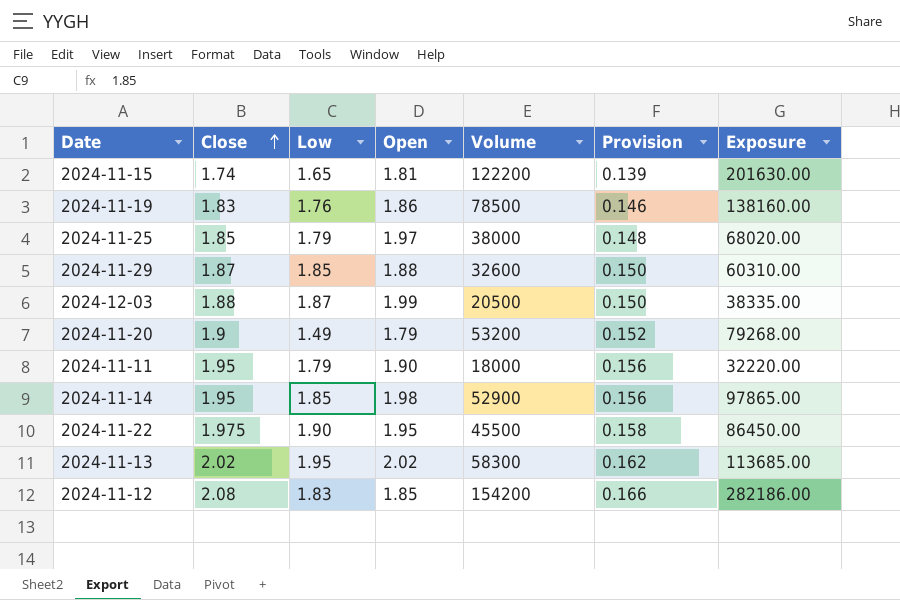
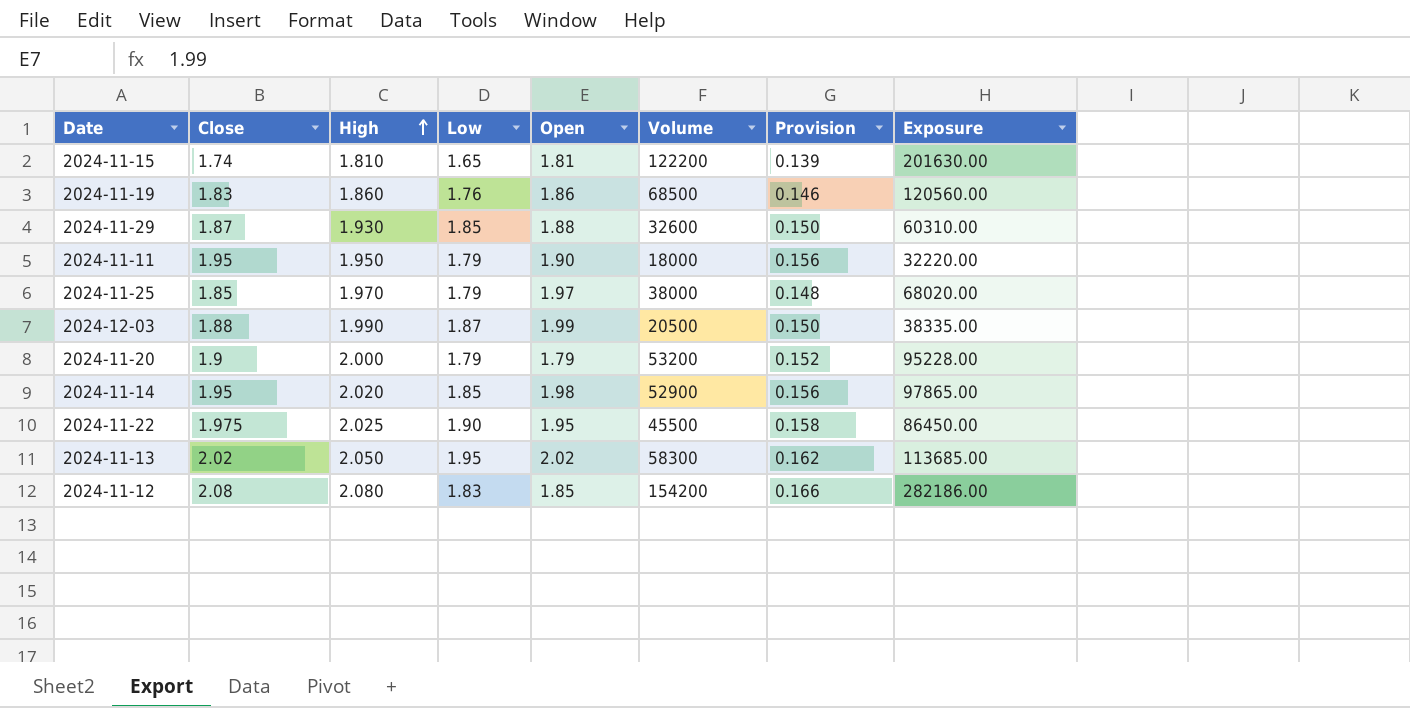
row order: Close ascending -> High ascending
column High | position: none -> 3
2024-11-19 | Volume: 78500 -> 68500
2024-11-19 | Exposure: 138160.00 -> 120560.00
2024-11-20 | Low: 1.49 -> 1.79
2024-11-20 | Exposure: 79268.00 -> 95228.00

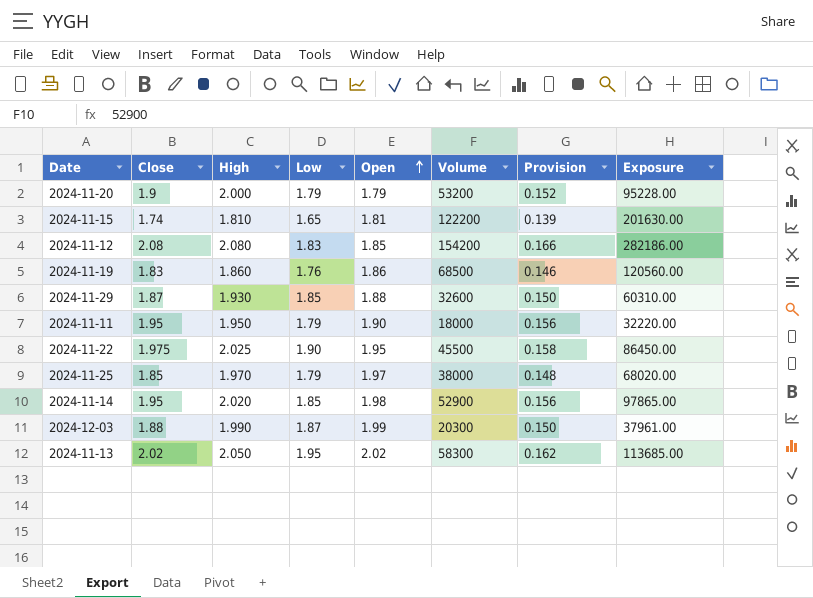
row order: High ascending -> Open ascending
2024-12-03 | Volume: 20500 -> 20300
2024-12-03 | Exposure: 38335.00 -> 37961.00

